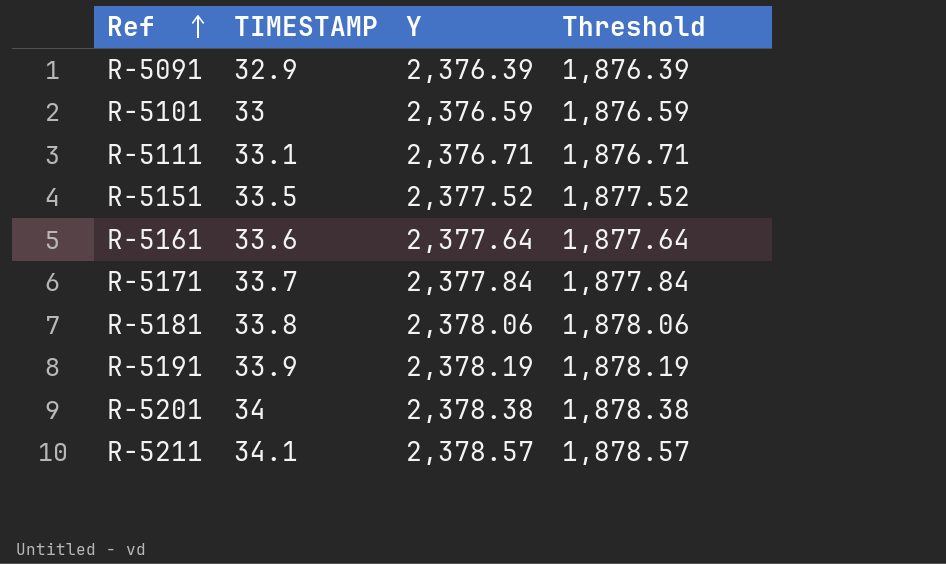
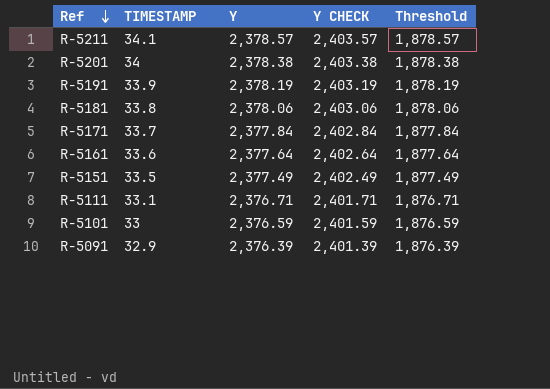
row order: Ref ascending -> Ref descending
column Y CHECK | formula: none -> [Y] + 25
R-5151 | Y: 2,377.52 -> 2,377.49
R-5151 | Threshold: 1,877.52 -> 1,877.49

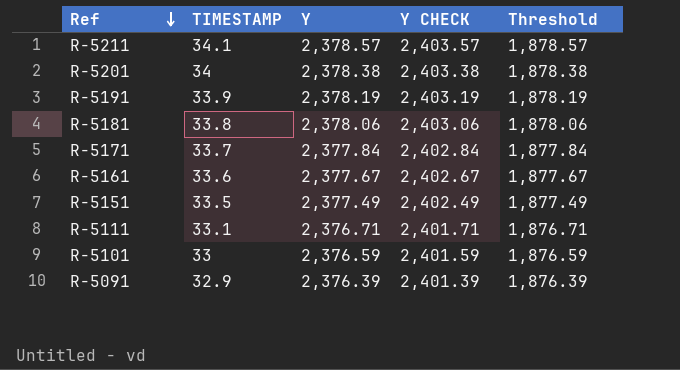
R-5161 | Y: 2,377.64 -> 2,377.67
R-5161 | Y CHECK: 2,402.64 -> 2,402.67
R-5161 | Threshold: 1,877.64 -> 1,877.67

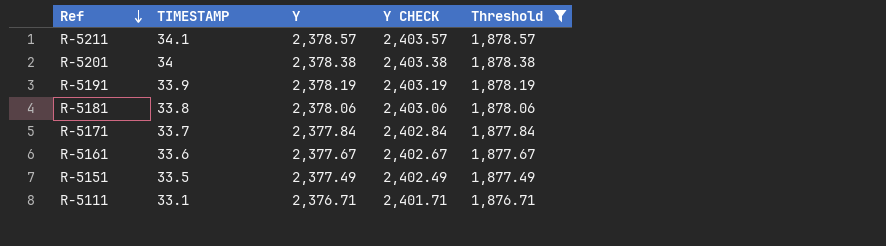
filter: none -> Threshold >= 1,876.71

